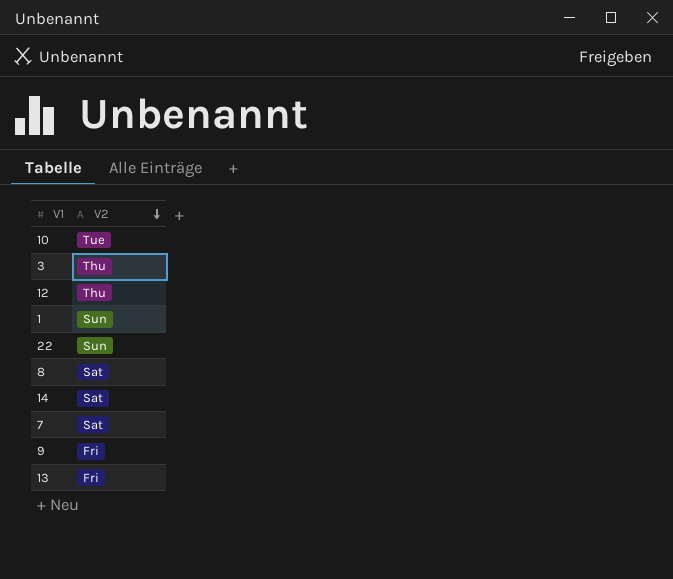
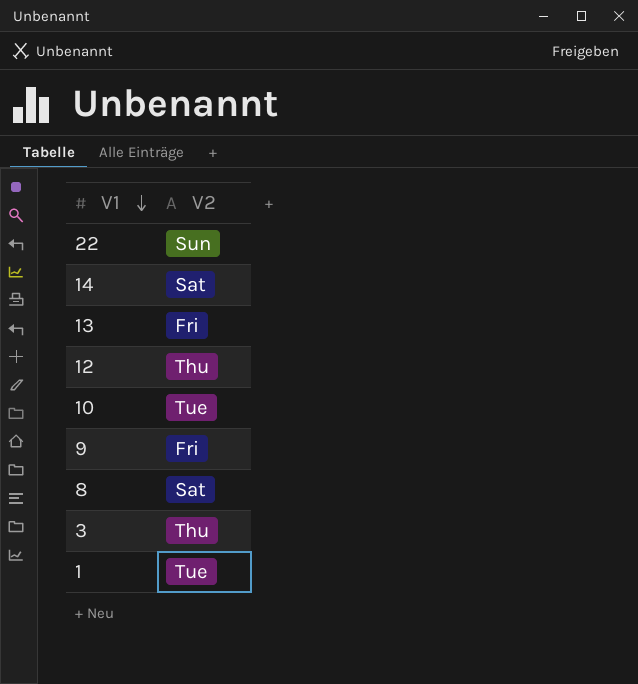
row order: V2 descending -> V1 descending
row 7: Sat -> none
1 | V2: Sun -> Tue

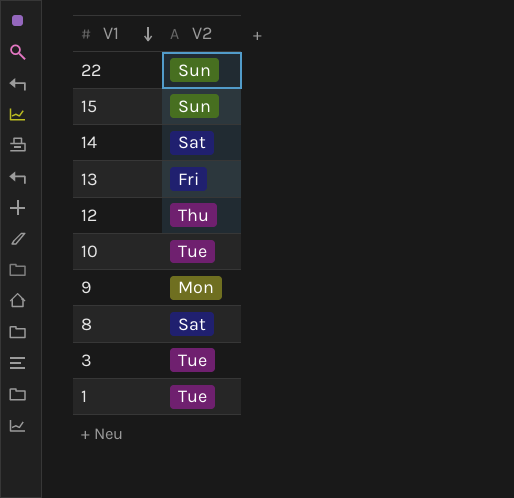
row 15: none -> Sun
9 | V2: Fri -> Mon
3 | V2: Thu -> Tue

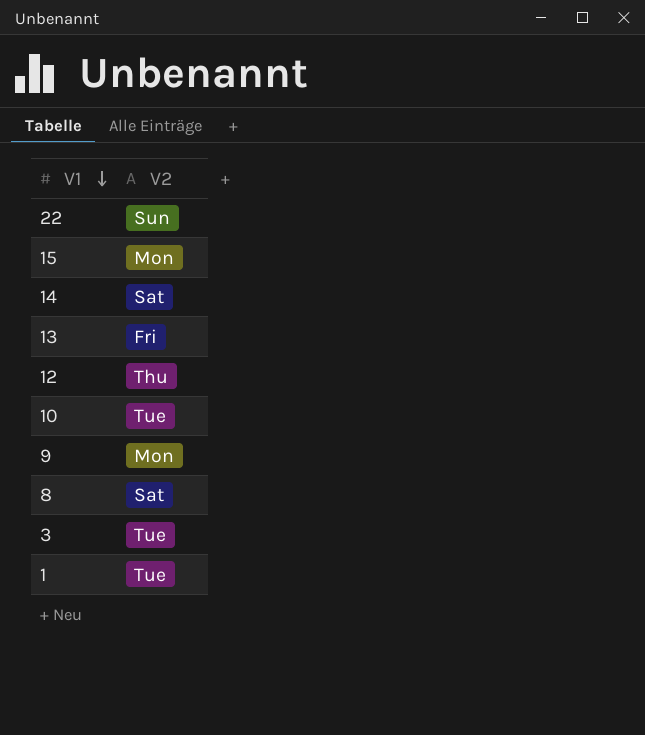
15 | V2: Sun -> Mon

